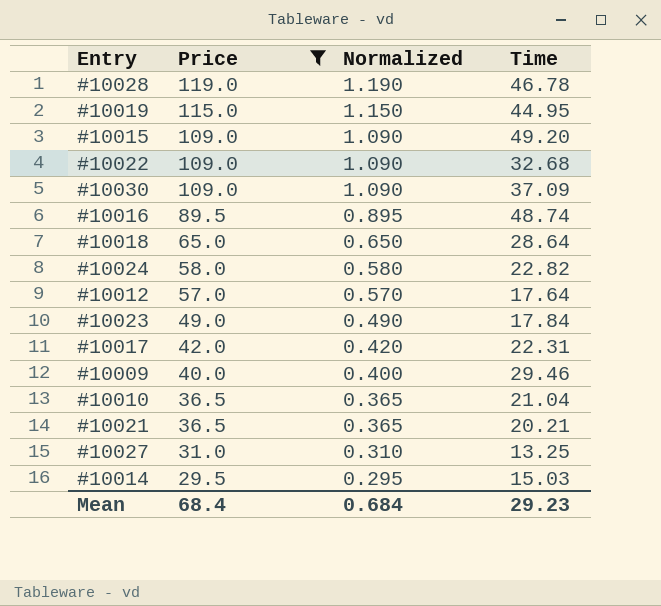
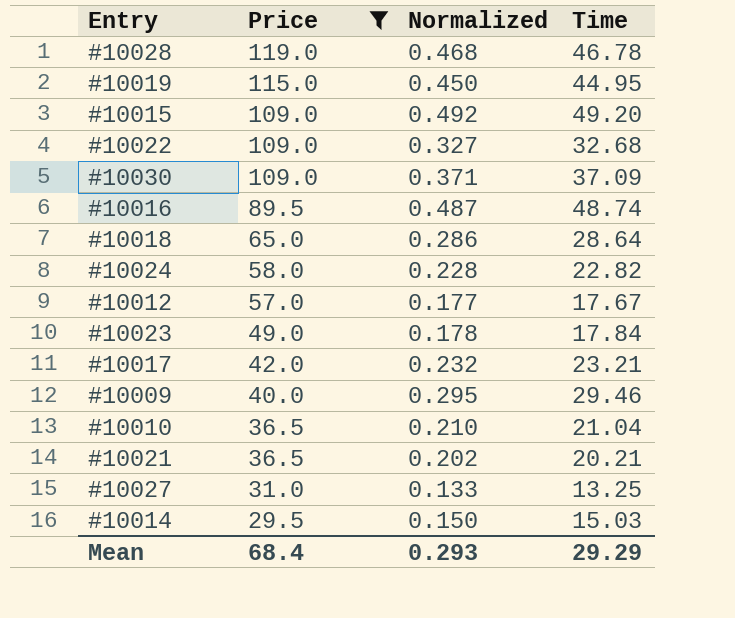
column Normalized | formula: [Price] * 0.01 -> [Time] * 0.01
#10012 | Time: 17.64 -> 17.67
#10017 | Time: 22.31 -> 23.21
Mean | Normalized: 0.684 -> 0.293
Mean | Time: 29.23 -> 29.29

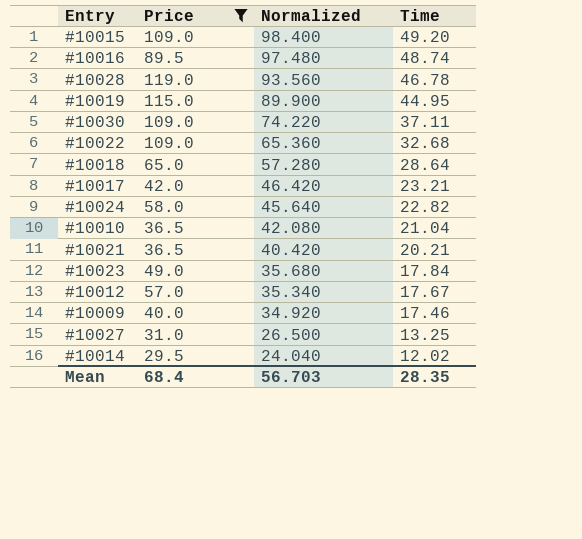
row order: Price descending -> Normalized descending
column Normalized | formula: [Time] * 0.01 -> [Time] * 2
#10030 | Time: 37.09 -> 37.11
#10009 | Time: 29.46 -> 17.46
#10014 | Time: 15.03 -> 12.02
Mean | Normalized: 0.293 -> 56.703
Mean | Time: 29.29 -> 28.35

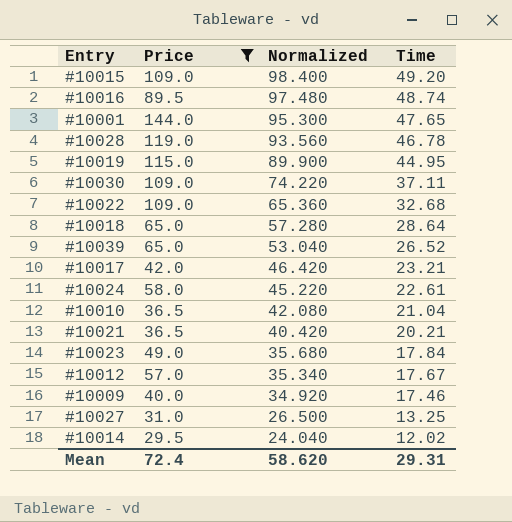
row #10001: none -> 144.0 | 95.300 | 47.65
row #10039: none -> 65.0 | 53.040 | 26.52
#10024 | Normalized: 45.640 -> 45.220
#10024 | Time: 22.82 -> 22.61
Mean | Price: 68.4 -> 72.4
Mean | Normalized: 56.703 -> 58.620
Mean | Time: 28.35 -> 29.31

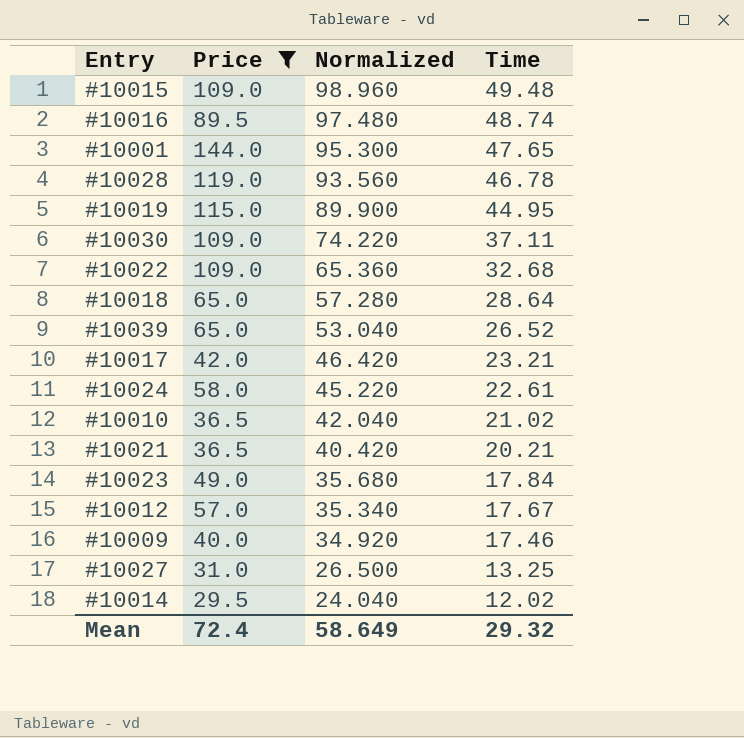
#10015 | Normalized: 98.400 -> 98.960
#10015 | Time: 49.20 -> 49.48
#10010 | Normalized: 42.080 -> 42.040
#10010 | Time: 21.04 -> 21.02
Mean | Normalized: 58.620 -> 58.649
Mean | Time: 29.31 -> 29.32

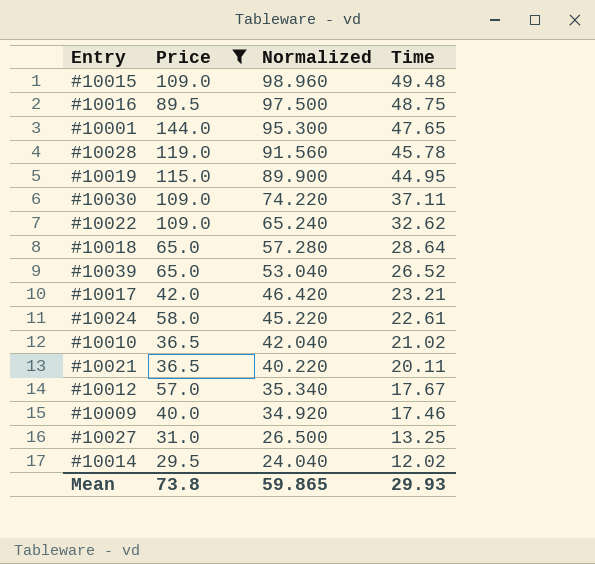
row #10023: 49.0 | 35.680 | 17.84 -> none
#10016 | Normalized: 97.480 -> 97.500
#10016 | Time: 48.74 -> 48.75
#10028 | Normalized: 93.560 -> 91.560
#10028 | Time: 46.78 -> 45.78
#10022 | Normalized: 65.360 -> 65.240
#10022 | Time: 32.68 -> 32.62
#10021 | Normalized: 40.420 -> 40.220
#10021 | Time: 20.21 -> 20.11
Mean | Price: 72.4 -> 73.8
Mean | Normalized: 58.649 -> 59.865
Mean | Time: 29.32 -> 29.93

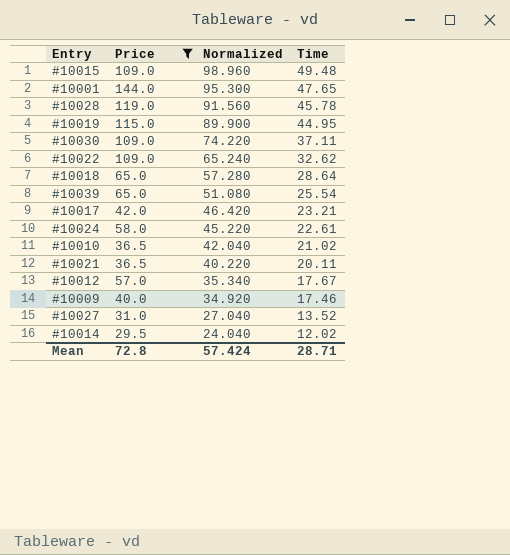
row #10016: 89.5 | 97.500 | 48.75 -> none
#10039 | Normalized: 53.040 -> 51.080
#10039 | Time: 26.52 -> 25.54
#10027 | Normalized: 26.500 -> 27.040
#10027 | Time: 13.25 -> 13.52
Mean | Price: 73.8 -> 72.8
Mean | Normalized: 59.865 -> 57.424
Mean | Time: 29.93 -> 28.71

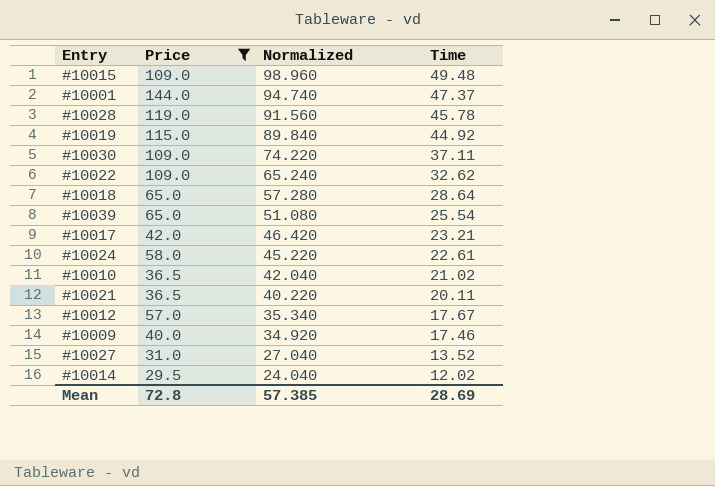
#10001 | Normalized: 95.300 -> 94.740
#10001 | Time: 47.65 -> 47.37
#10019 | Normalized: 89.900 -> 89.840
#10019 | Time: 44.95 -> 44.92
Mean | Normalized: 57.424 -> 57.385
Mean | Time: 28.71 -> 28.69

